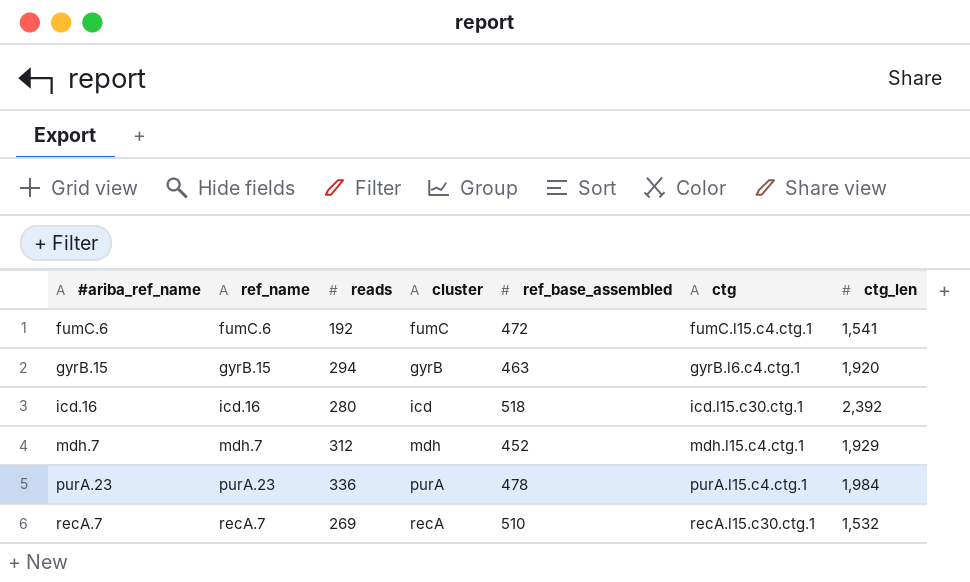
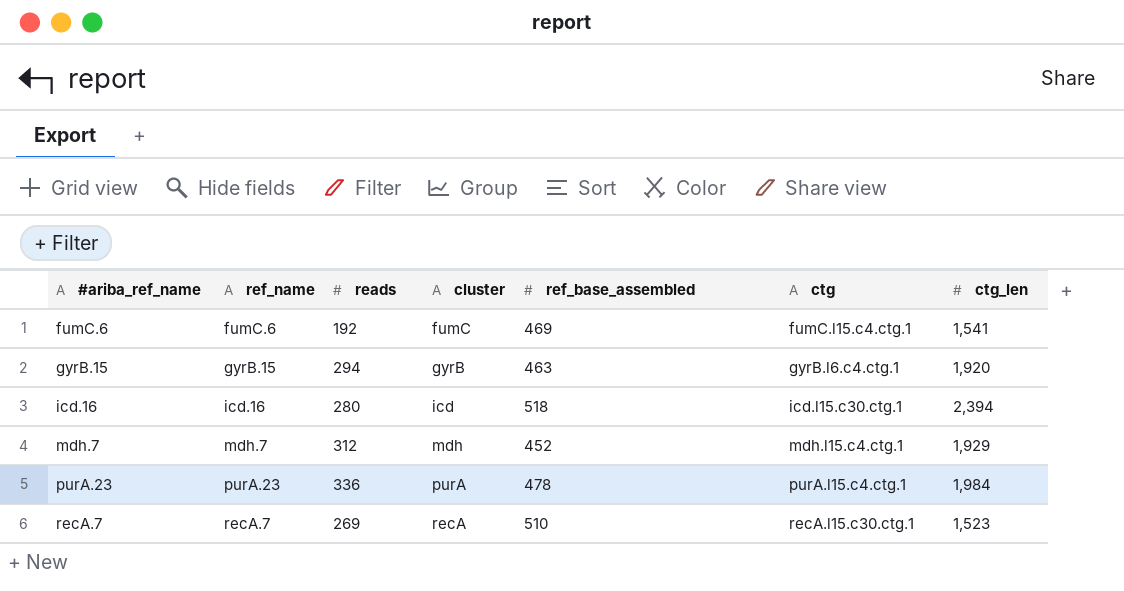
fumC.6 | ref_base_assembled: 472 -> 469
icd.16 | ctg_len: 2,392 -> 2,394
recA.7 | ctg_len: 1,532 -> 1,523

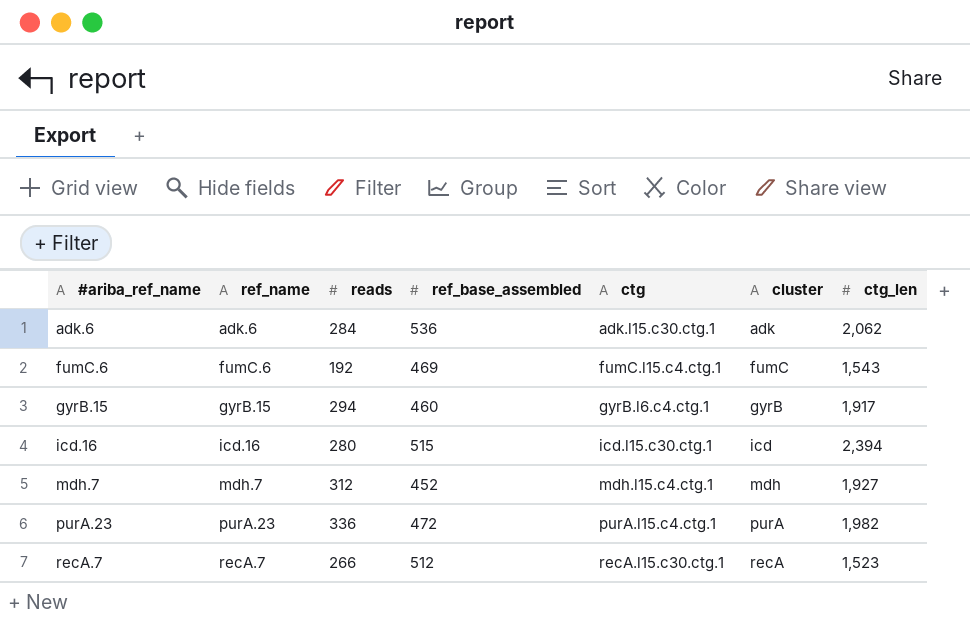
column cluster | position: 4 -> 6
row adk.6: none -> adk.6 | 284 | 536 | adk.l15.c30.ctg.1 | adk | 2,062
fumC.6 | ctg_len: 1,541 -> 1,543
gyrB.15 | ref_base_assembled: 463 -> 460
gyrB.15 | ctg_len: 1,920 -> 1,917
icd.16 | ref_base_assembled: 518 -> 515
mdh.7 | ctg_len: 1,929 -> 1,927
purA.23 | ref_base_assembled: 478 -> 472
purA.23 | ctg_len: 1,984 -> 1,982
recA.7 | reads: 269 -> 266
recA.7 | ref_base_assembled: 510 -> 512

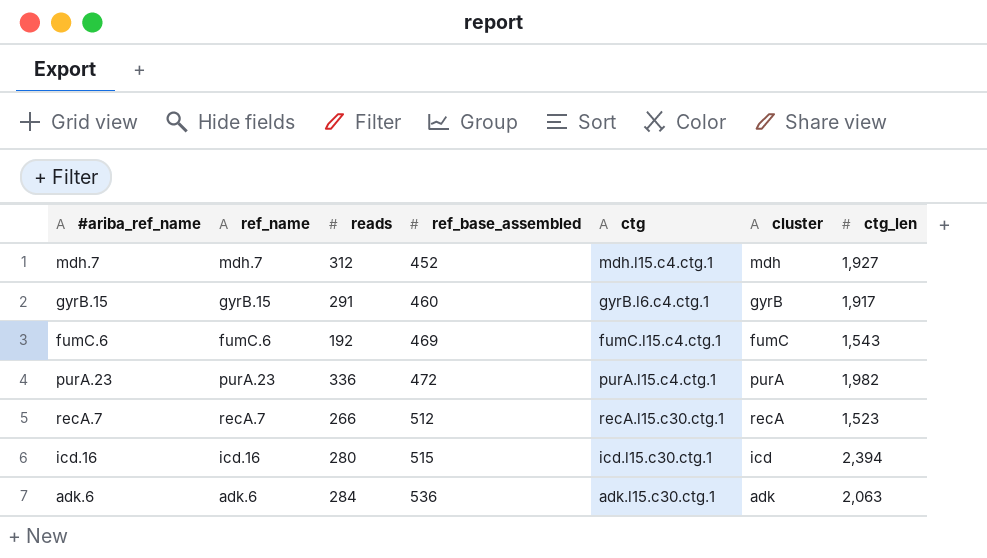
row order: #ariba_ref_name ascending -> ref_base_assembled ascending
gyrB.15 | reads: 294 -> 291
adk.6 | ctg_len: 2,062 -> 2,063

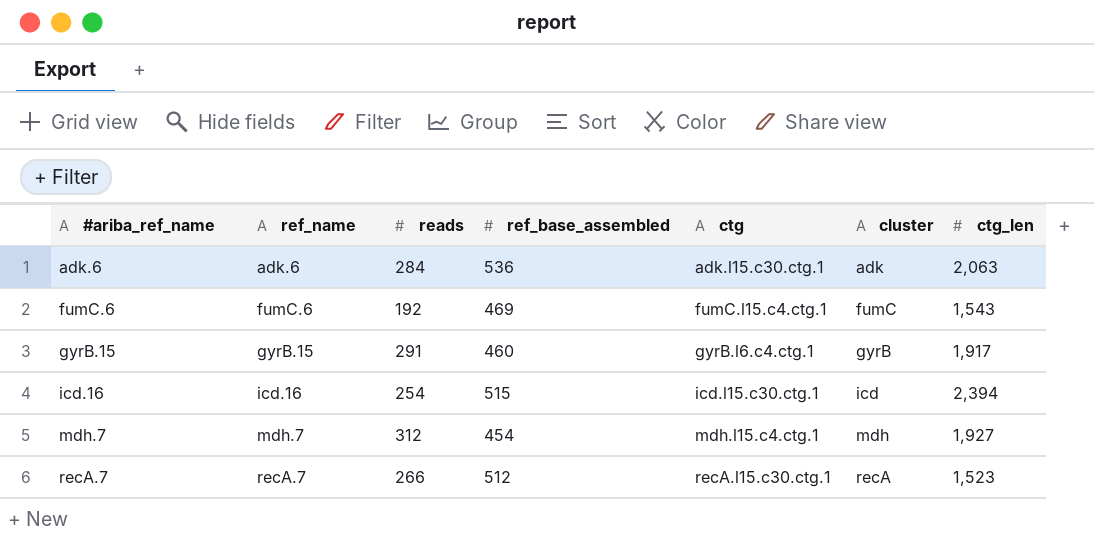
row order: ref_base_assembled ascending -> #ariba_ref_name ascending
row purA.23: purA.23 | 336 | 472 | purA.l15.c4.ctg.1 | purA | 1,982 -> none
icd.16 | reads: 280 -> 254
mdh.7 | ref_base_assembled: 452 -> 454

